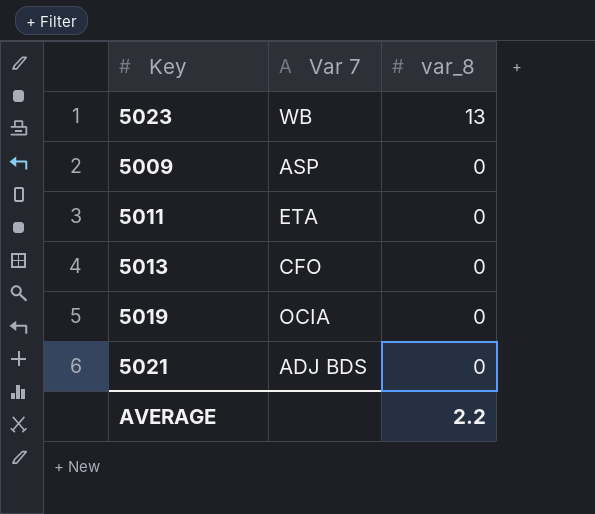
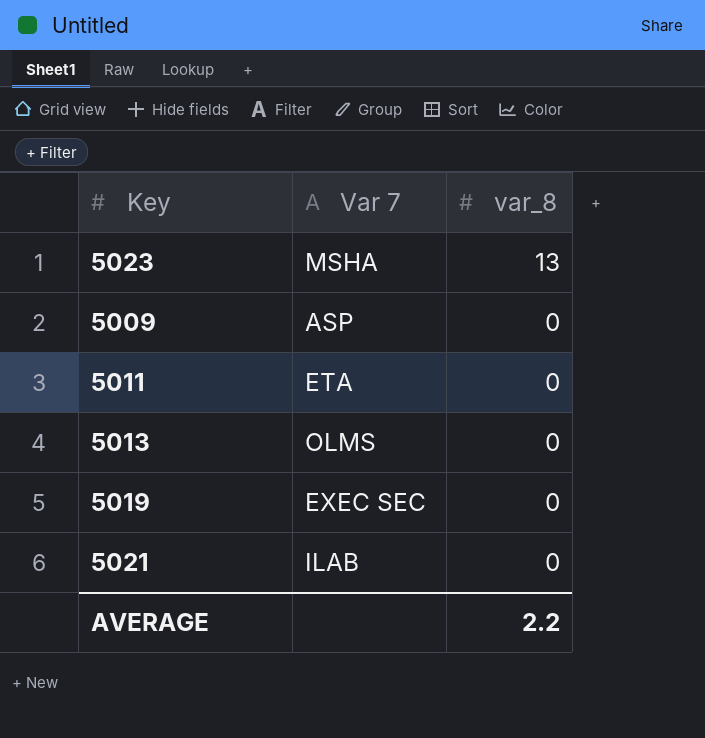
5023 | Var 7: WB -> MSHA
5013 | Var 7: CFO -> OLMS
5019 | Var 7: OCIA -> EXEC SEC
5021 | Var 7: ADJ BDS -> ILAB

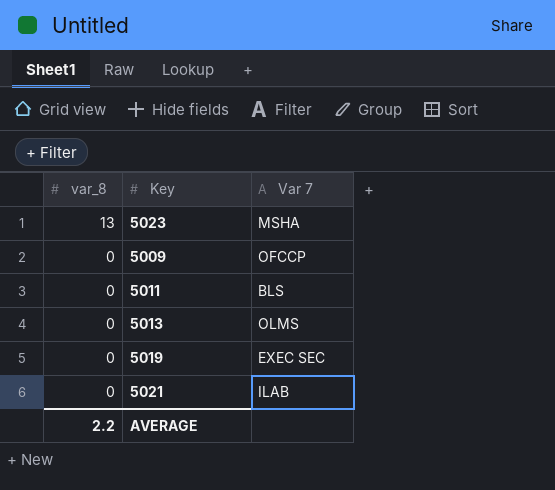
column var_8 | position: 3 -> 1
5009 | Var 7: ASP -> OFCCP
5011 | Var 7: ETA -> BLS

